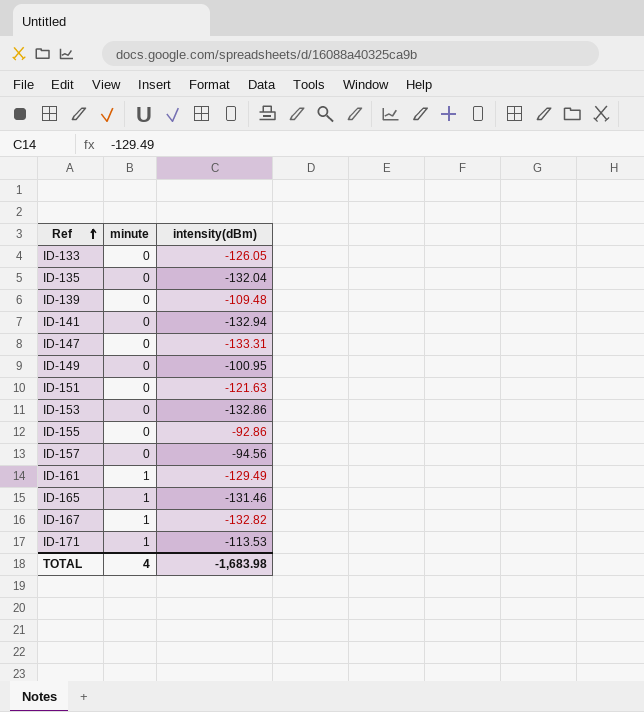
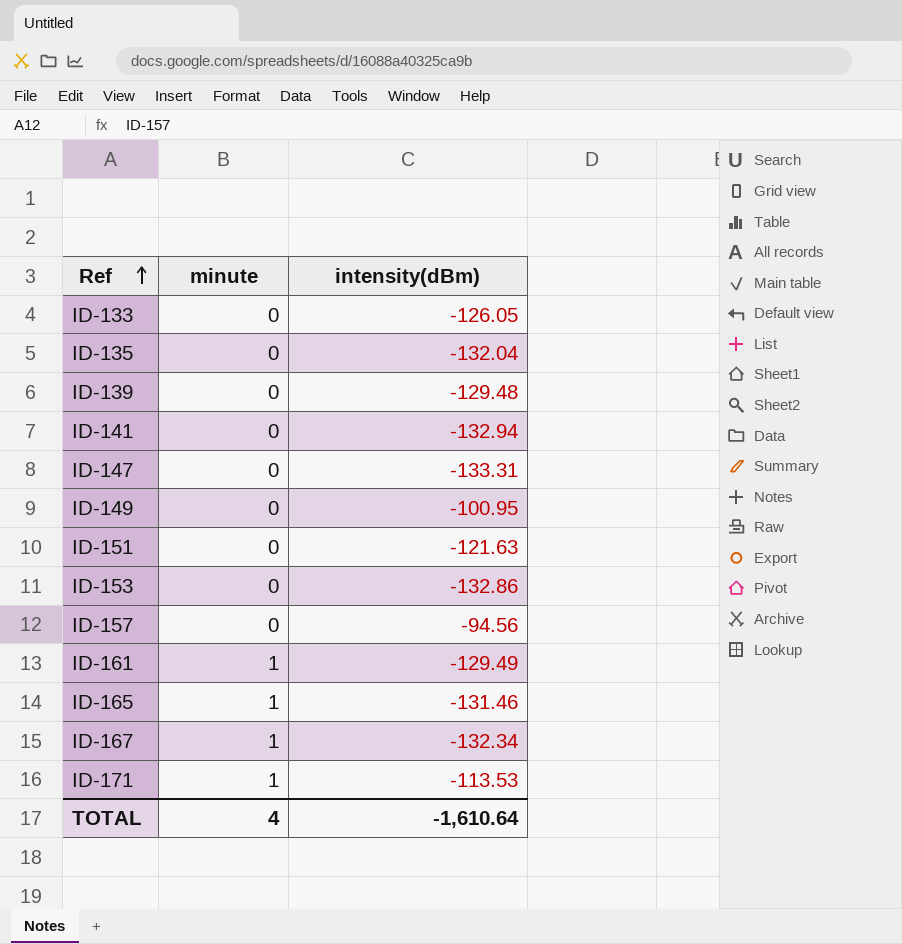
row ID-155: 0 | -92.86 -> none
ID-139 | intensity(dBm): -109.48 -> -129.48
ID-167 | intensity(dBm): -132.82 -> -132.34
TOTAL | intensity(dBm): -1,683.98 -> -1,610.64

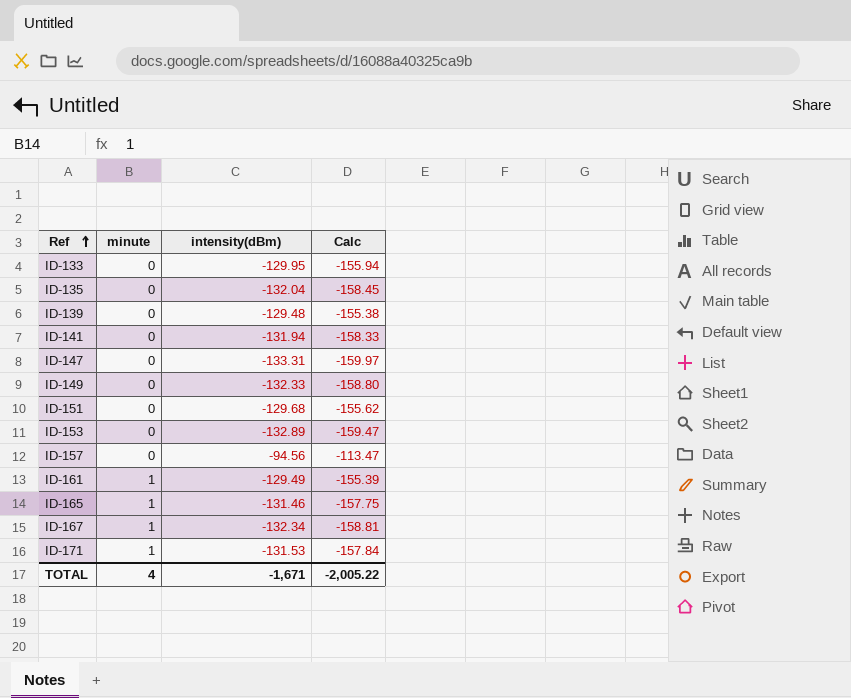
column Calc | formula: none -> [intensity(dBm)] * 1.2
ID-133 | intensity(dBm): -126.05 -> -129.95
ID-141 | intensity(dBm): -132.94 -> -131.94
ID-149 | intensity(dBm): -100.95 -> -132.33
ID-151 | intensity(dBm): -121.63 -> -129.68
ID-153 | intensity(dBm): -132.86 -> -132.89
ID-171 | intensity(dBm): -113.53 -> -131.53
TOTAL | intensity(dBm): -1,610.64 -> -1,671

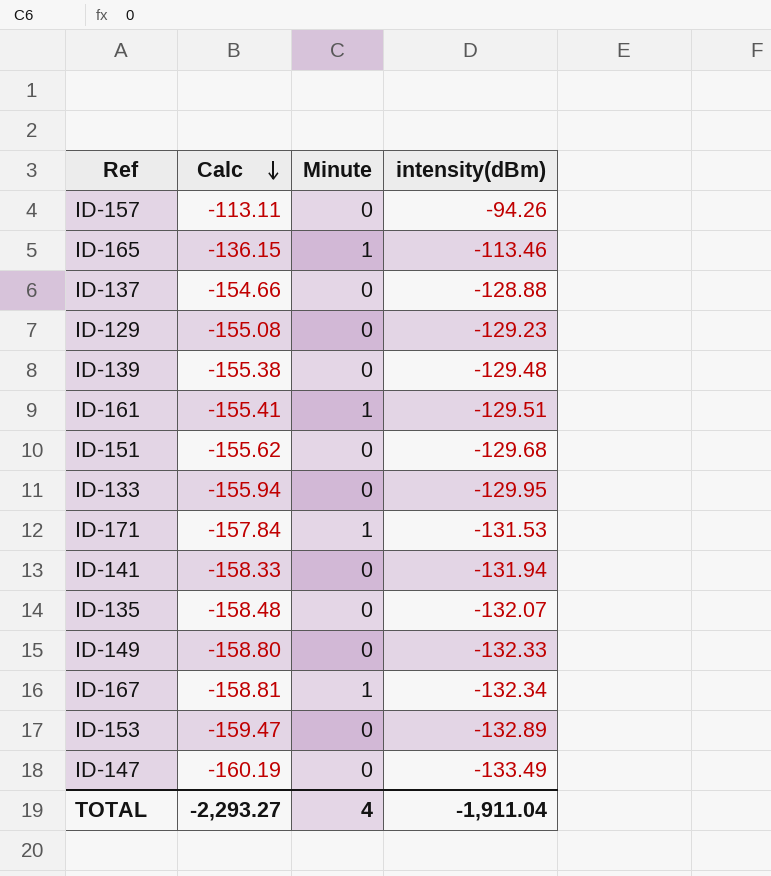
row order: Ref ascending -> Calc descending
column Calc | position: 4 -> 2
column name: minute -> Minute
ID-157 | Calc: -113.47 -> -113.11
ID-157 | intensity(dBm): -94.56 -> -94.26
ID-165 | Calc: -157.75 -> -136.15
ID-165 | intensity(dBm): -131.46 -> -113.46
row ID-137: none -> -154.66 | 0 | -128.88
row ID-129: none -> -155.08 | 0 | -129.23
ID-161 | Calc: -155.39 -> -155.41
ID-161 | intensity(dBm): -129.49 -> -129.51
ID-135 | Calc: -158.45 -> -158.48
ID-135 | intensity(dBm): -132.04 -> -132.07
ID-147 | Calc: -159.97 -> -160.19
ID-147 | intensity(dBm): -133.31 -> -133.49
TOTAL | Calc: -2,005.22 -> -2,293.27
TOTAL | intensity(dBm): -1,671 -> -1,911.04

